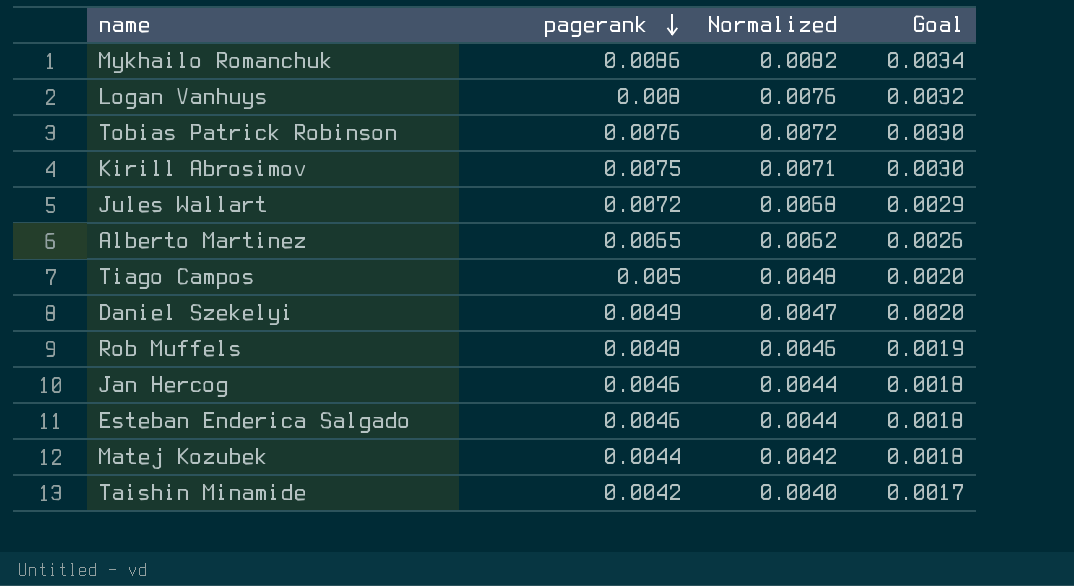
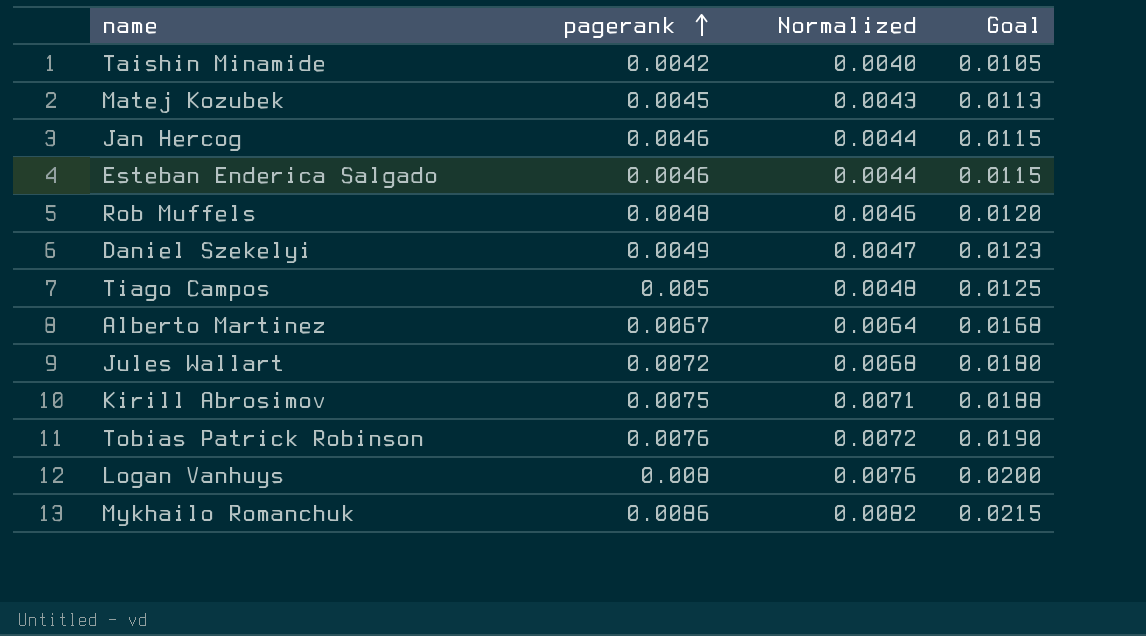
row order: pagerank descending -> pagerank ascending
column Goal | formula: [pagerank] * 0.4 -> [pagerank] * 2.5
Matej Kozubek | pagerank: 0.0044 -> 0.0045
Matej Kozubek | Normalized: 0.0042 -> 0.0043
Alberto Martinez | pagerank: 0.0065 -> 0.0067
Alberto Martinez | Normalized: 0.0062 -> 0.0064

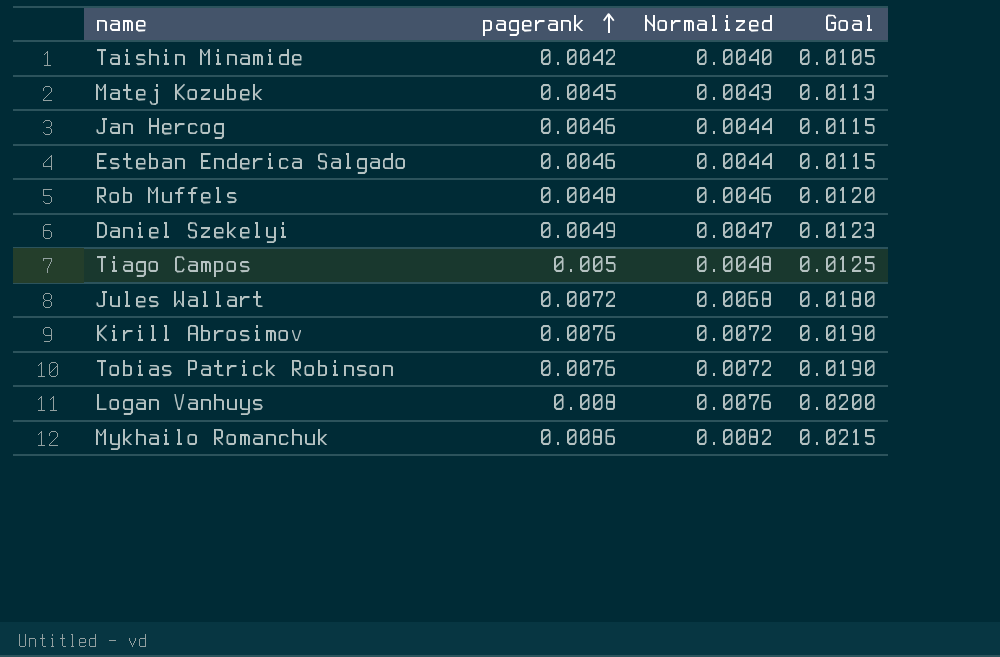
row Alberto Martinez: 0.0067 | 0.0064 | 0.0168 -> none
Kirill Abrosimov | pagerank: 0.0075 -> 0.0076
Kirill Abrosimov | Normalized: 0.0071 -> 0.0072
Kirill Abrosimov | Goal: 0.0188 -> 0.0190

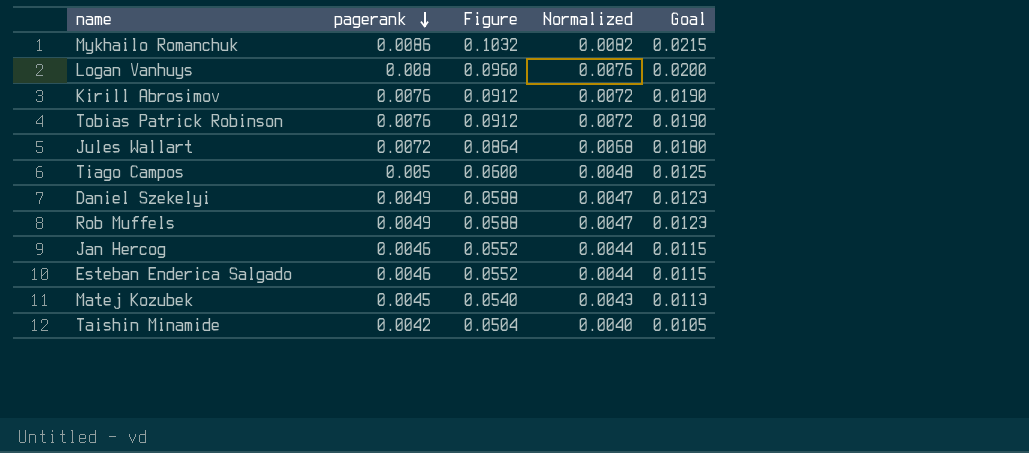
row order: pagerank ascending -> pagerank descending
column Figure | formula: none -> [pagerank] * 12
Rob Muffels | pagerank: 0.0048 -> 0.0049
Rob Muffels | Normalized: 0.0046 -> 0.0047
Rob Muffels | Goal: 0.0120 -> 0.0123

